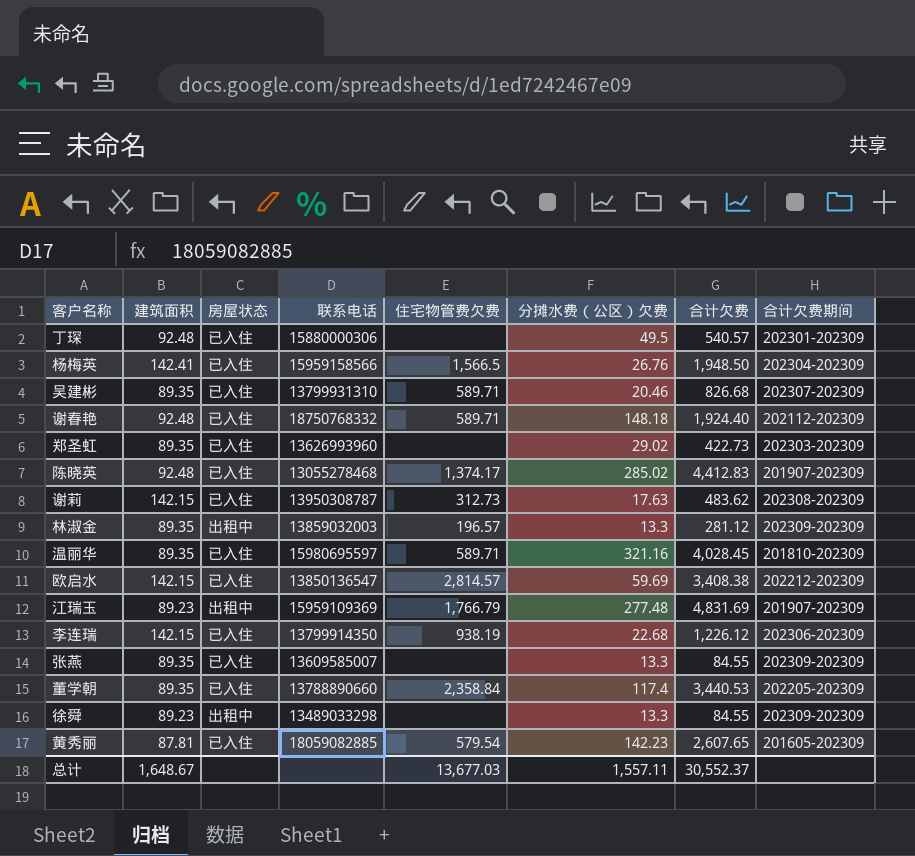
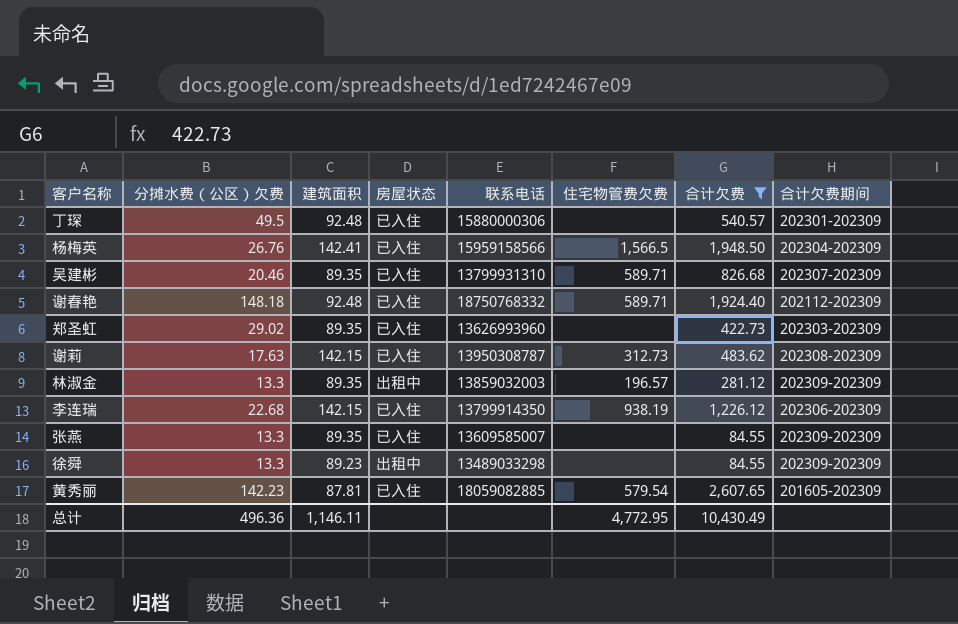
filter: none -> 合计欠费 <= 2,607.65
column 分摊水费（公区）欠费 | position: 6 -> 2
总计 | 分摊水费（公区）欠费: 1,557.11 -> 496.36
总计 | 建筑面积: 1,648.67 -> 1,146.11
总计 | 住宅物管费欠费: 13,677.03 -> 4,772.95
总计 | 合计欠费: 30,552.37 -> 10,430.49

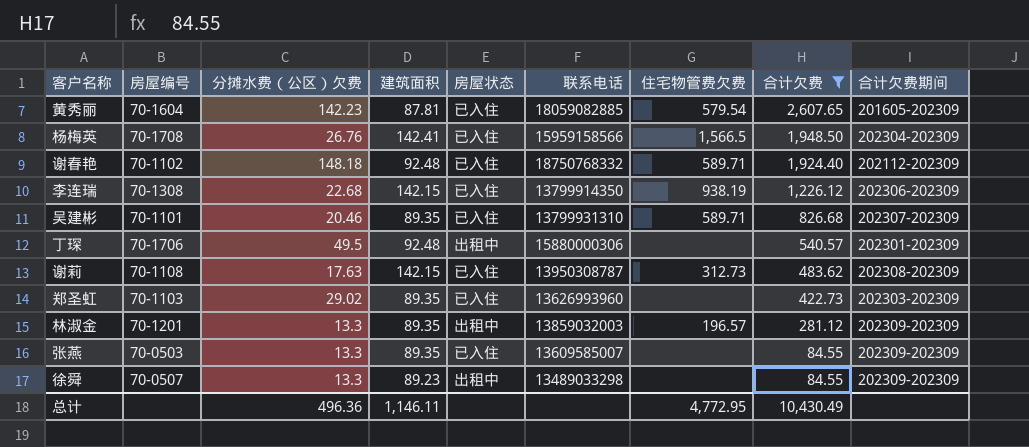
row order: none -> 合计欠费 descending
column 房屋编号 | position: none -> 2
丁琛 | 房屋状态: 已入住 -> 出租中

